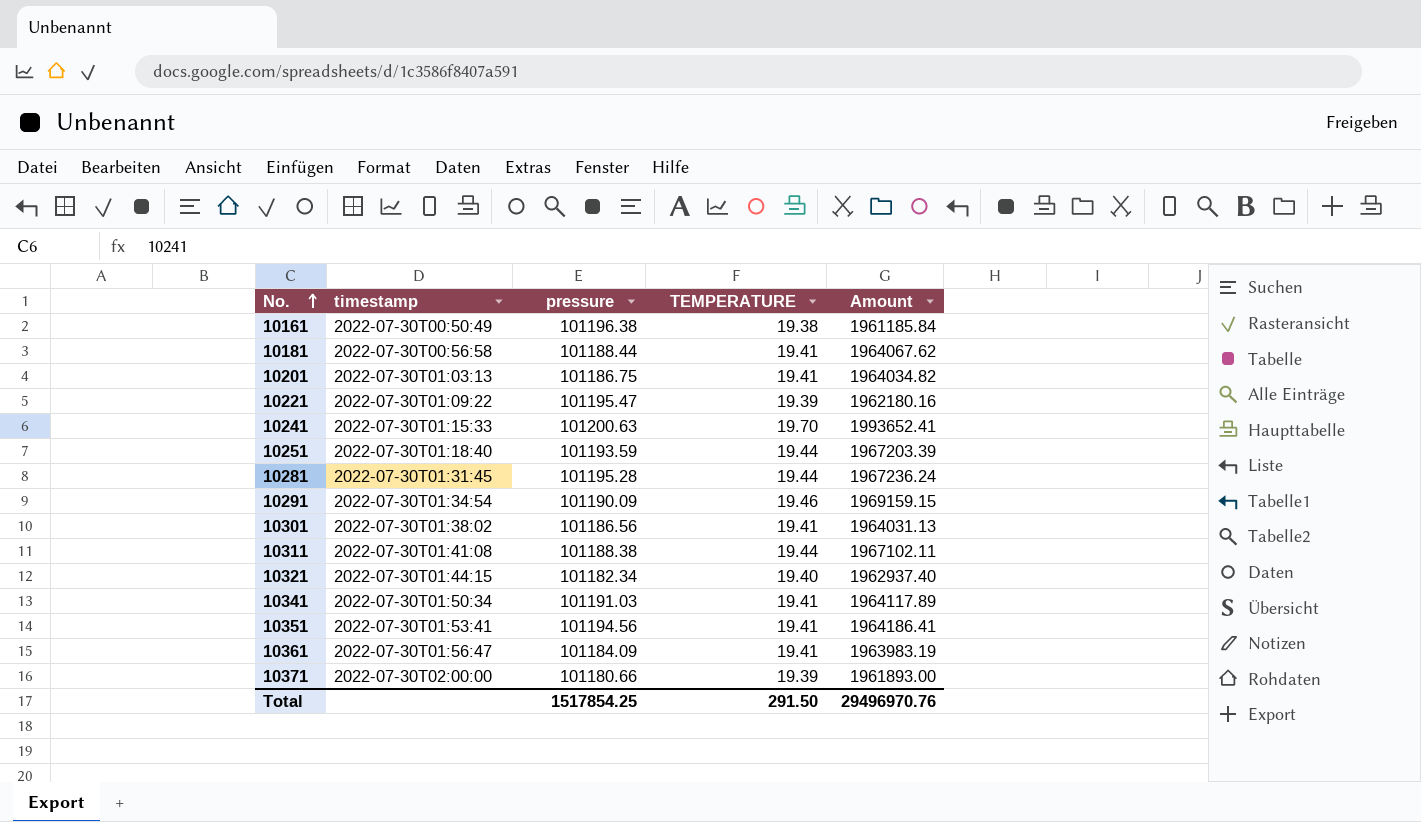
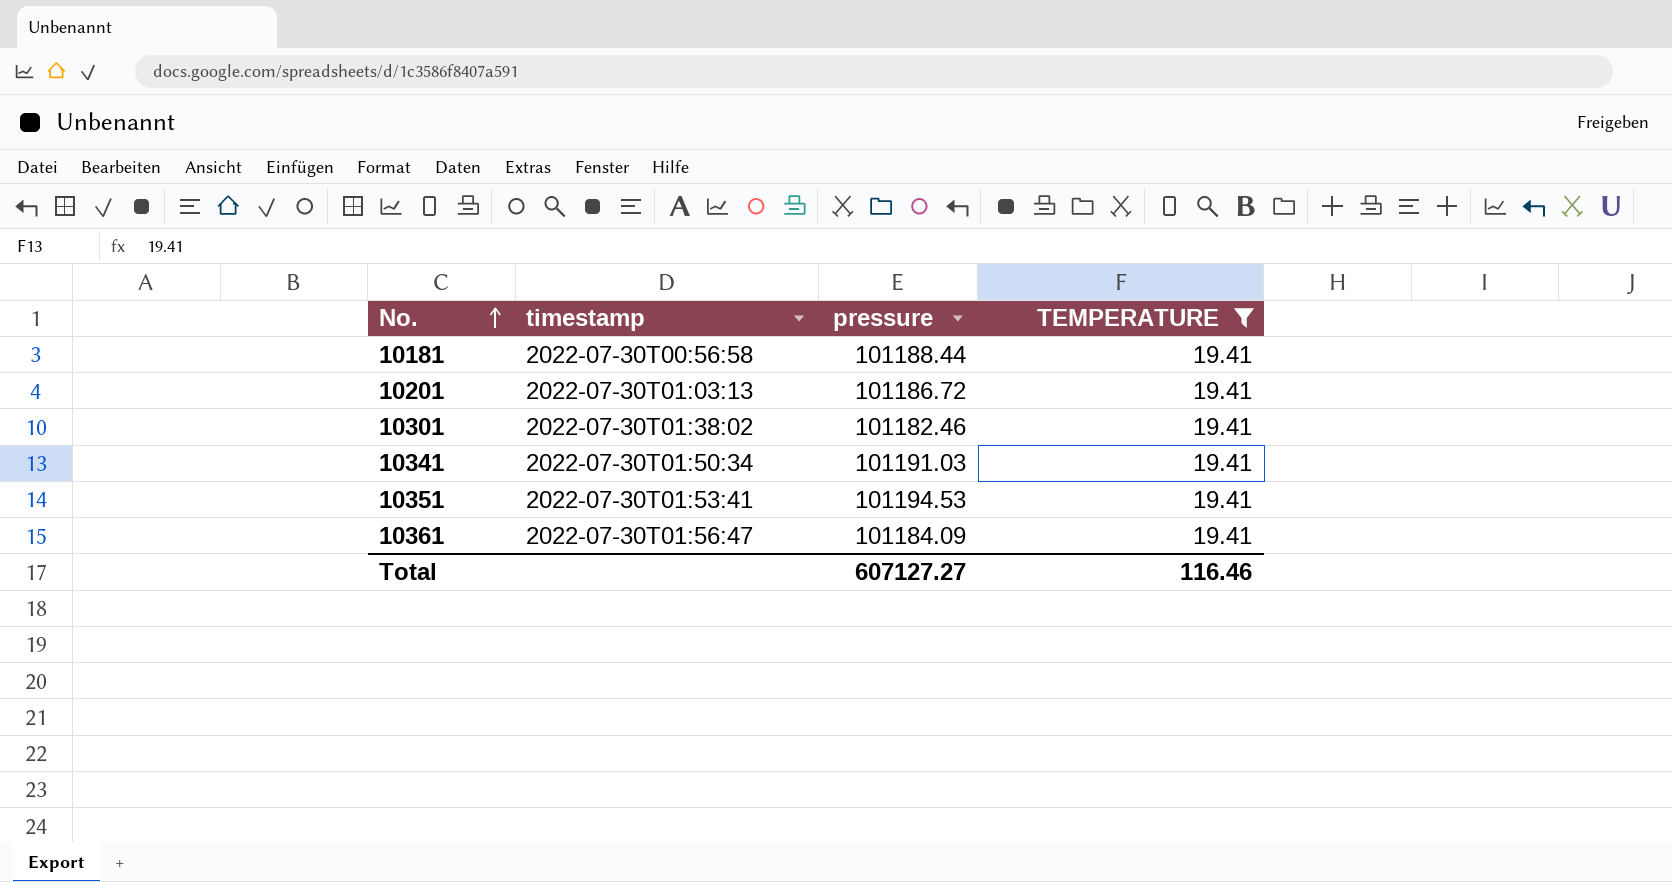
filter: none -> TEMPERATURE = 19.41
column Amount | formula: [pressure] * [TEMPERATURE] -> none
10201 | pressure: 101186.75 -> 101186.72
10301 | pressure: 101186.56 -> 101182.46
10351 | pressure: 101194.56 -> 101194.53
Total | pressure: 1517854.25 -> 607127.27
Total | TEMPERATURE: 291.50 -> 116.46

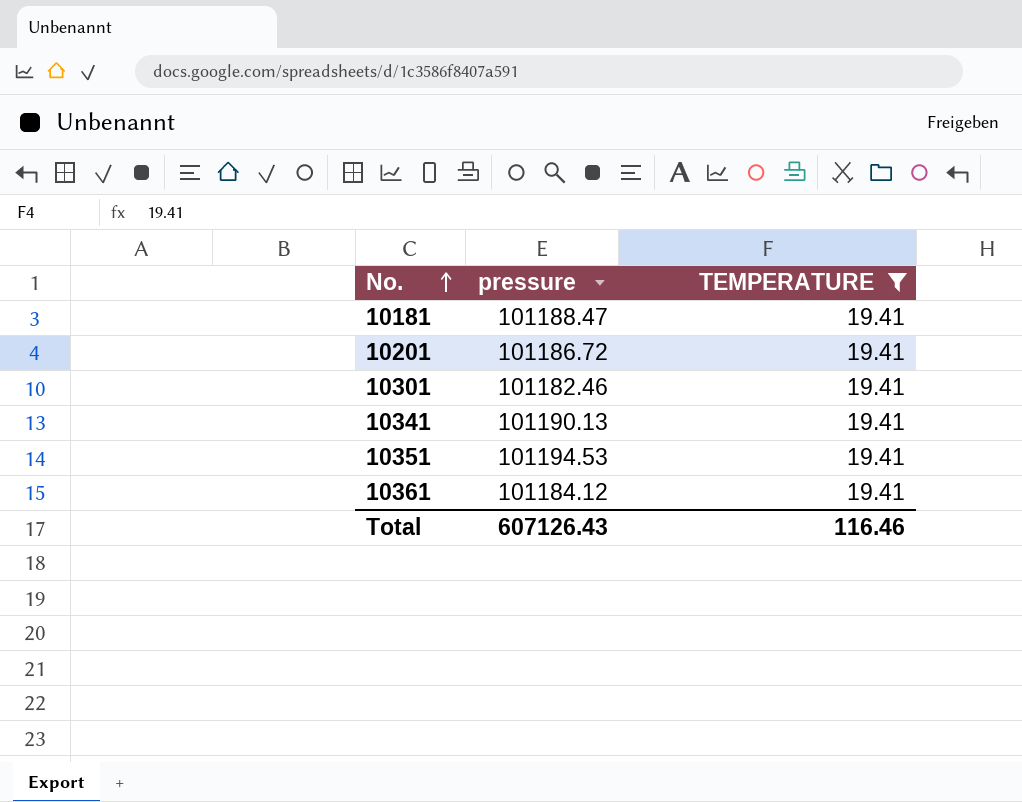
column timestamp | position: 2 -> none
10181 | pressure: 101188.44 -> 101188.47
10341 | pressure: 101191.03 -> 101190.13
10361 | pressure: 101184.09 -> 101184.12
Total | pressure: 607127.27 -> 607126.43

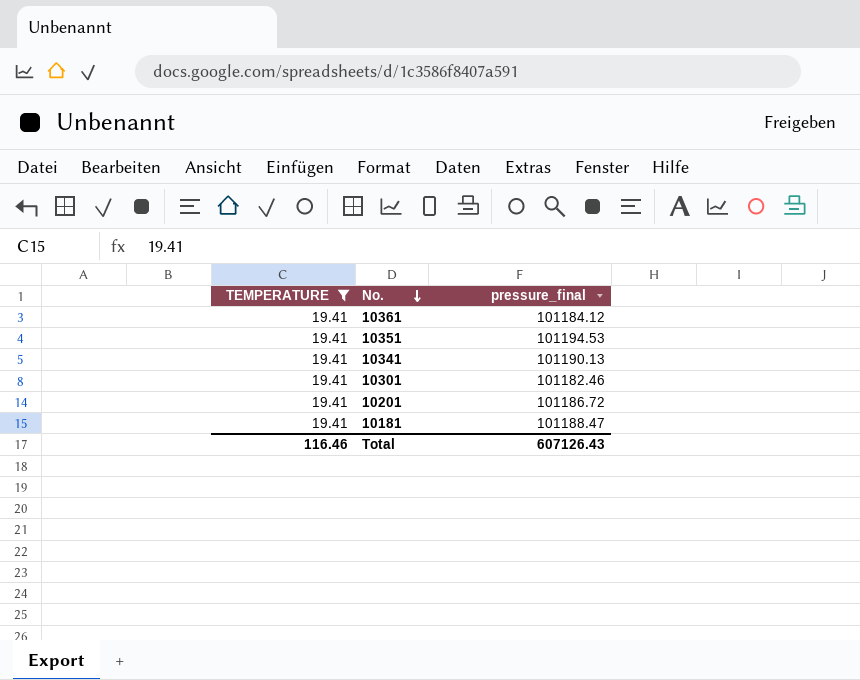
row order: No. ascending -> No. descending
column TEMPERATURE | position: 3 -> 1
column name: pressure -> pressure_final

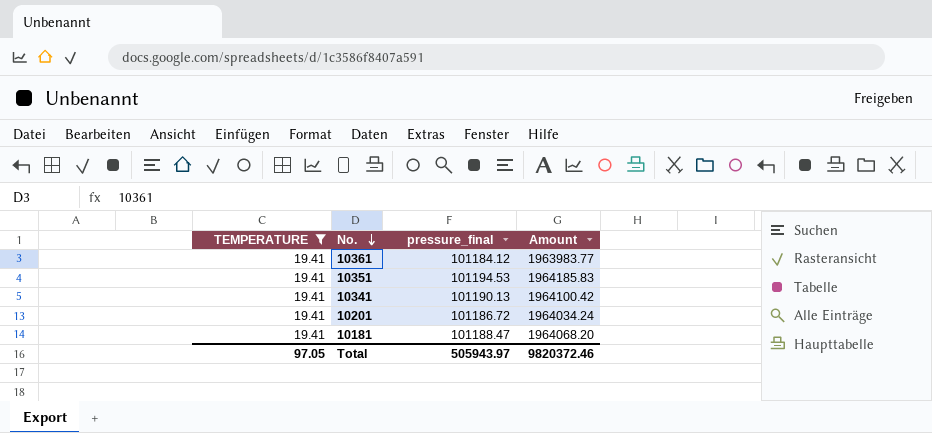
column Amount | formula: none -> [TEMPERATURE] * [pressure_final]
row 10301: 19.41 | 101182.46 -> none
Total | TEMPERATURE: 116.46 -> 97.05
Total | pressure_final: 607126.43 -> 505943.97

